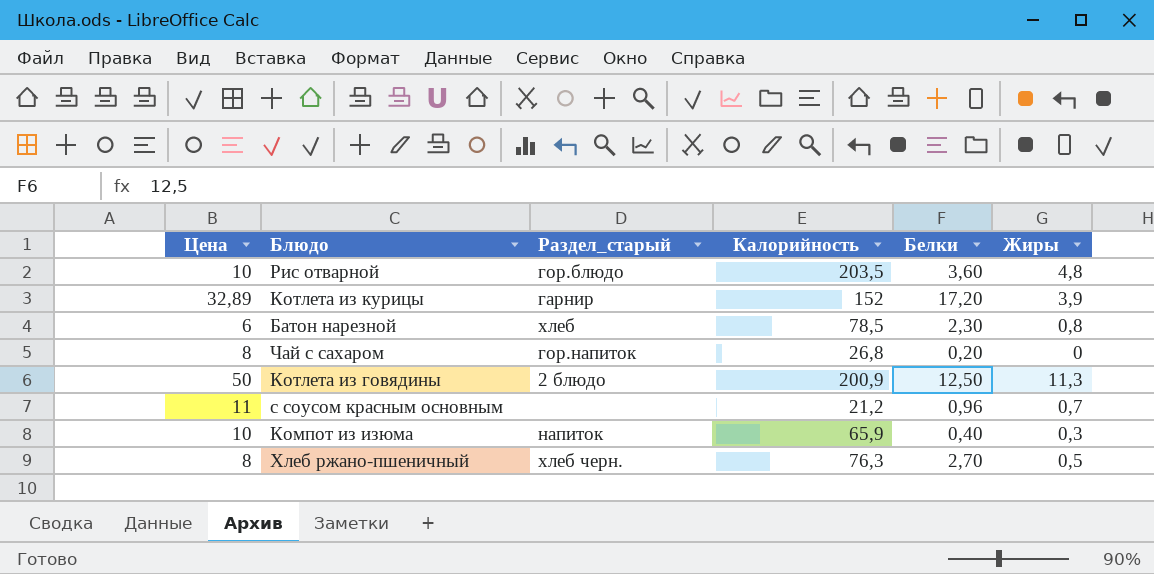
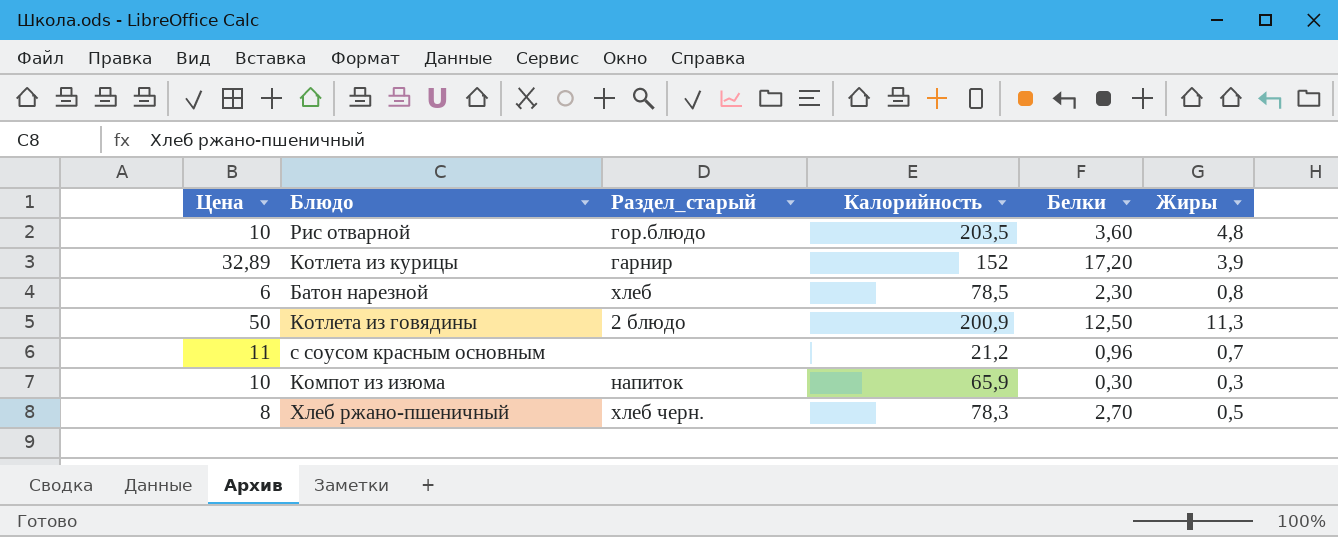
row Чай с сахаром: 8 | гор.напиток | 26,8 | 0,20 | 0 -> none
Компот из изюма | Белки: 0,40 -> 0,30
Хлеб ржано-пшеничный | Калорийность: 76,3 -> 78,3

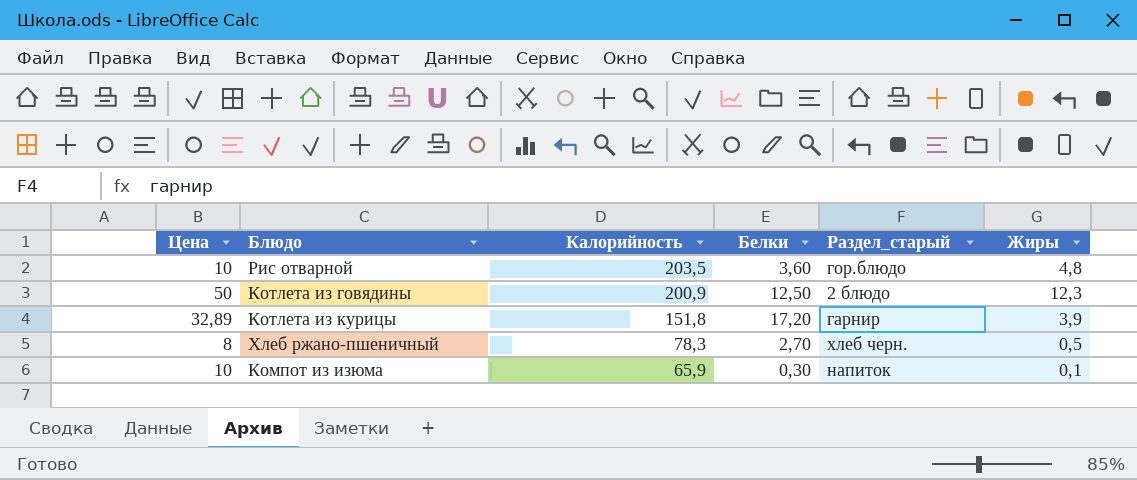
row order: none -> Калорийность descending
column Раздел_старый | position: 3 -> 5
row Батон нарезной: 6 | хлеб | 78,5 | 2,30 | 0,8 -> none
row с соусом красным основным: 11 | none | 21,2 | 0,96 | 0,7 -> none
Котлета из говядины | Жиры: 11,3 -> 12,3
Котлета из курицы | Калорийность: 152 -> 151,8
Компот из изюма | Жиры: 0,3 -> 0,1

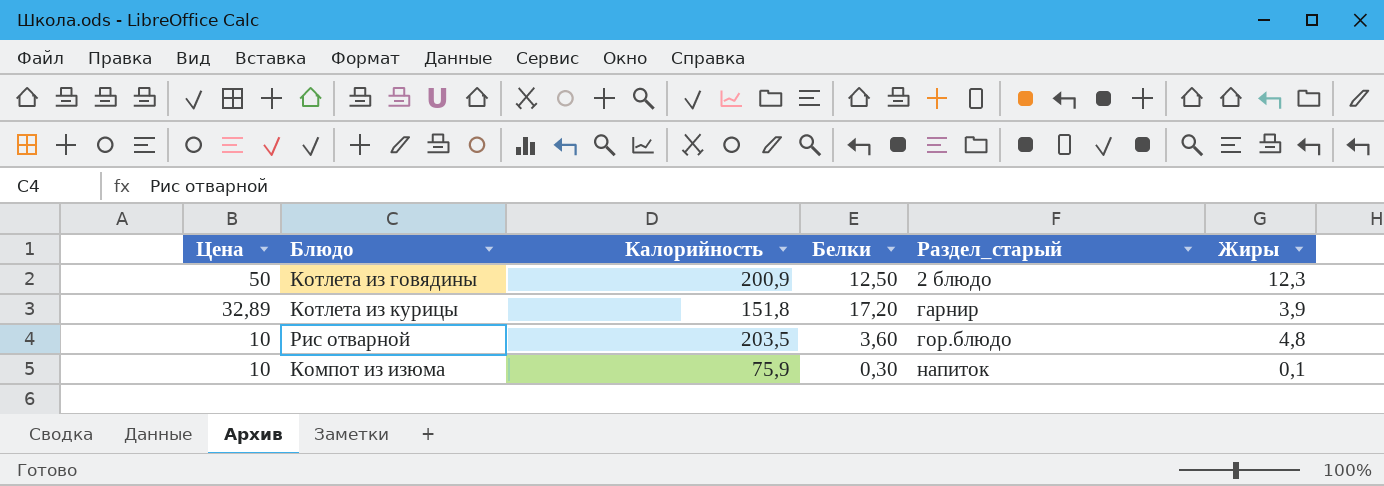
row order: Калорийность descending -> Цена descending
row Хлеб ржано-пшеничный: 8 | 78,3 | 2,70 | хлеб черн. | 0,5 -> none
Компот из изюма | Калорийность: 65,9 -> 75,9

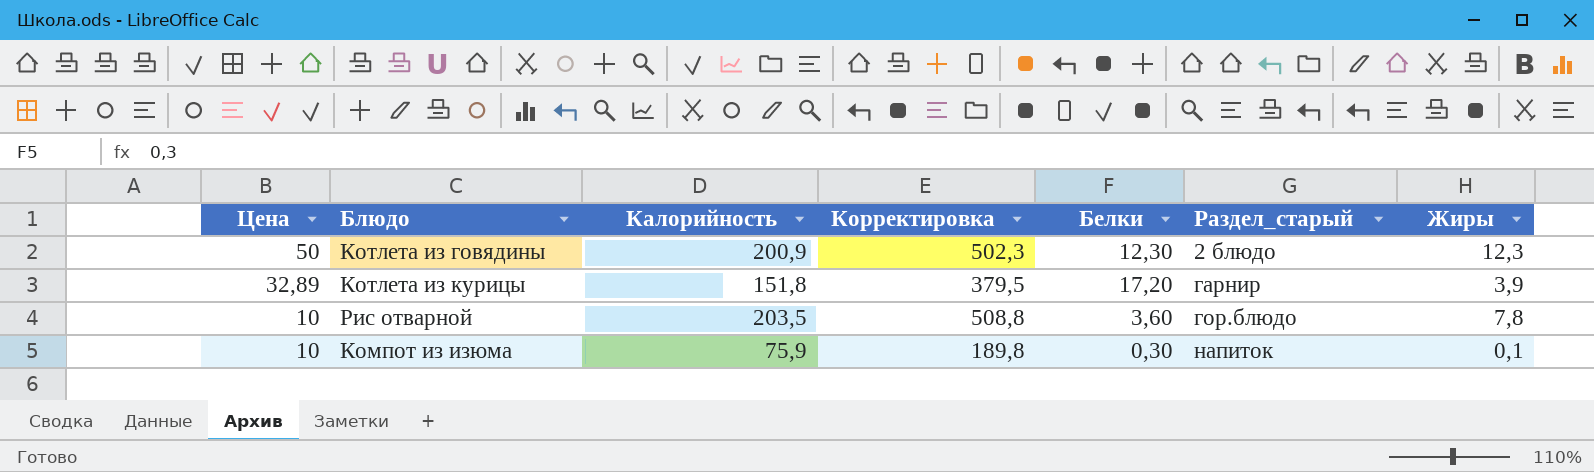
column Корректировка | formula: none -> [Калорийность] * 2,5
Котлета из говядины | Белки: 12,50 -> 12,30
Рис отварной | Жиры: 4,8 -> 7,8

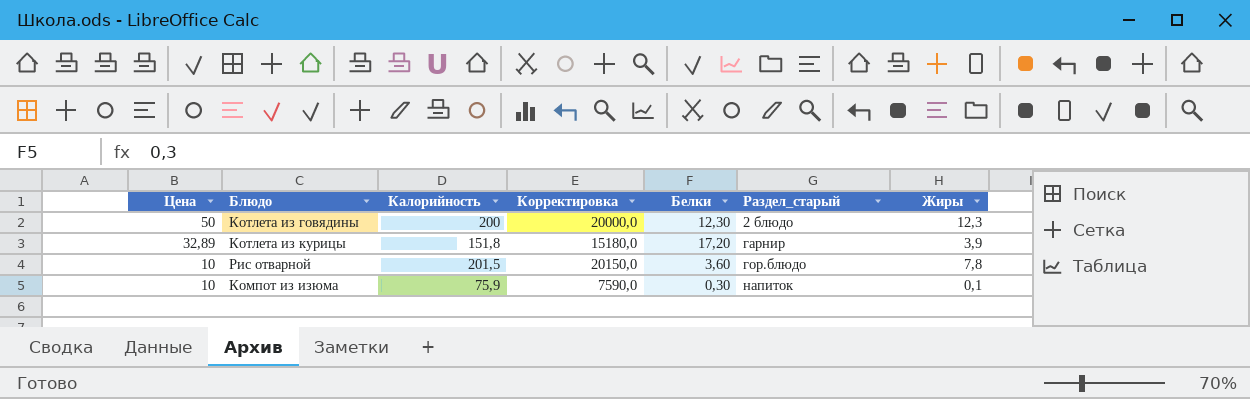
column Корректировка | formula: [Калорийность] * 2,5 -> [Калорийность] * 100
Котлета из говядины | Калорийность: 200,9 -> 200
Рис отварной | Калорийность: 203,5 -> 201,5

